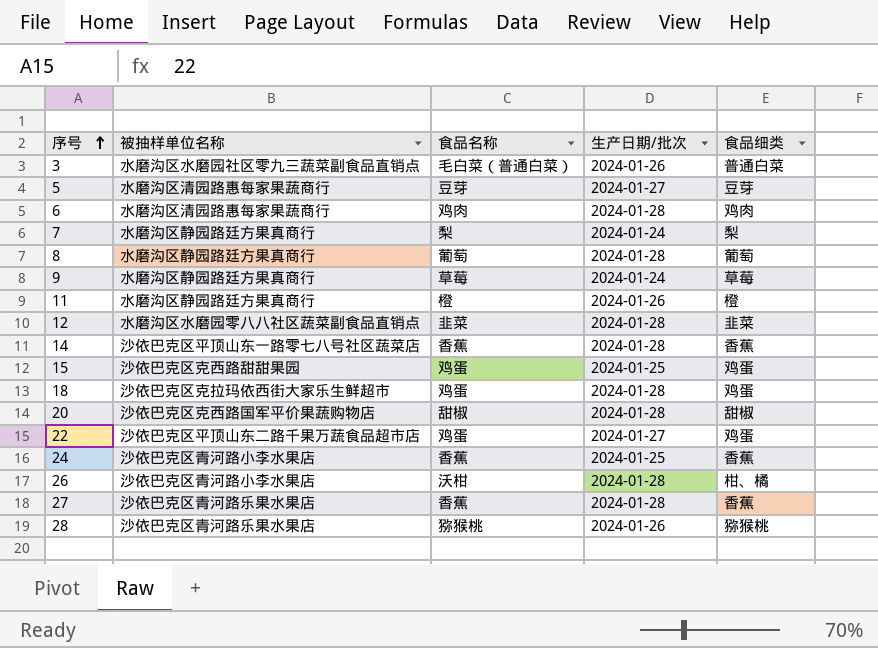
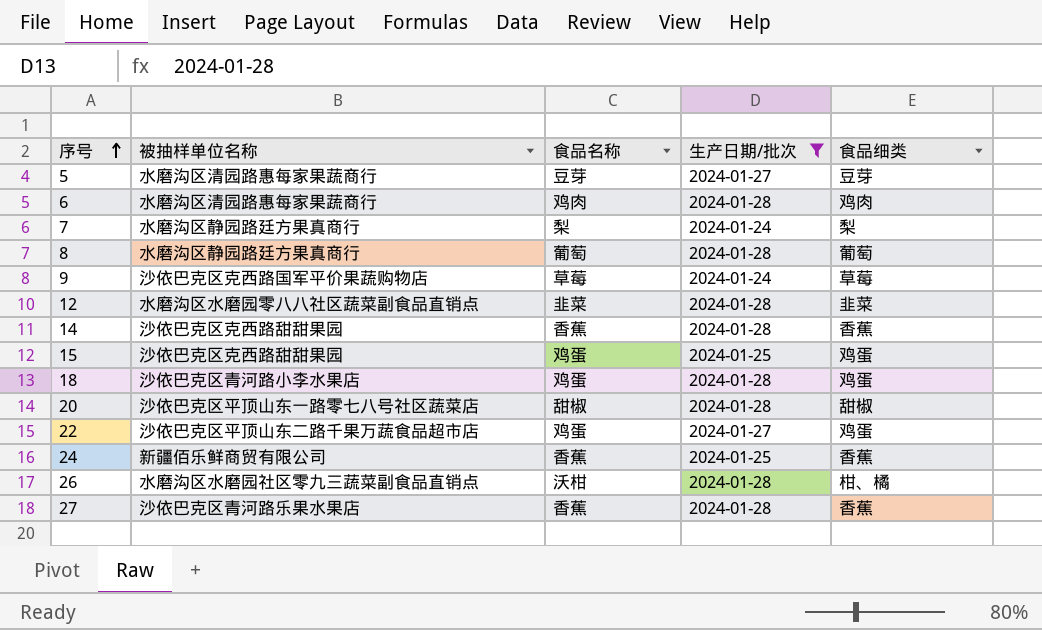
filter: none -> 生产日期/批次 != 2024-01-26
9 | 被抽样单位名称: 水磨沟区静园路廷方果真商行 -> 沙依巴克区克西路国军平价果蔬购物店
14 | 被抽样单位名称: 沙依巴克区平顶山东一路零七八号社区蔬菜店 -> 沙依巴克区克西路甜甜果园
18 | 被抽样单位名称: 沙依巴克区克拉玛依西街大家乐生鲜超市 -> 沙依巴克区青河路小李水果店
20 | 被抽样单位名称: 沙依巴克区克西路国军平价果蔬购物店 -> 沙依巴克区平顶山东一路零七八号社区蔬菜店
24 | 被抽样单位名称: 沙依巴克区青河路小李水果店 -> 新疆佰乐鲜商贸有限公司
26 | 被抽样单位名称: 沙依巴克区青河路小李水果店 -> 水磨沟区水磨园社区零九三蔬菜副食品直销点

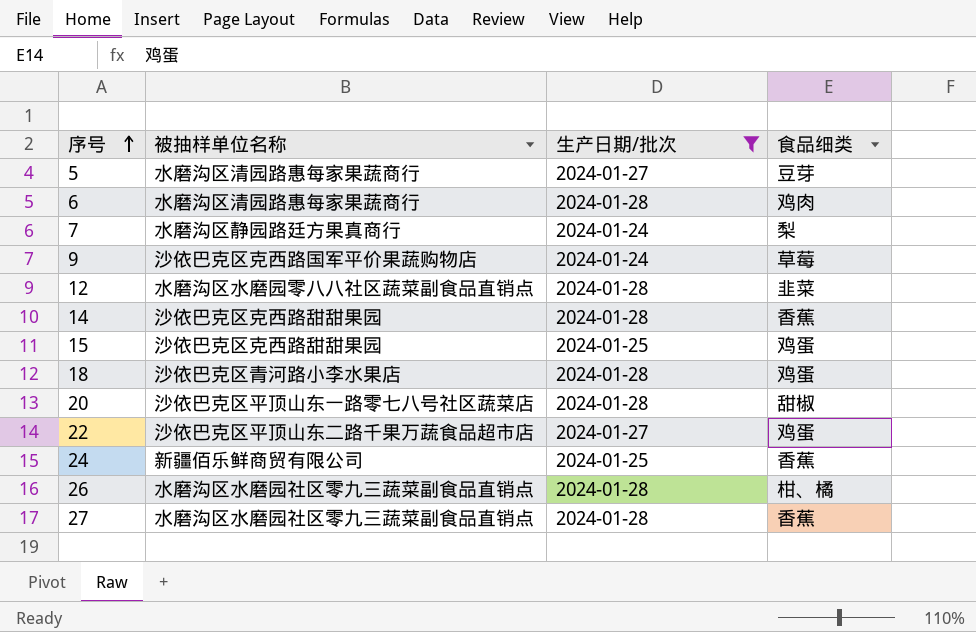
column 食品名称 | position: 3 -> none
row 8: 水磨沟区静园路廷方果真商行 | 葡萄 | 2024-01-28 | 葡萄 -> none
27 | 被抽样单位名称: 沙依巴克区青河路乐果水果店 -> 水磨沟区水磨园社区零九三蔬菜副食品直销点

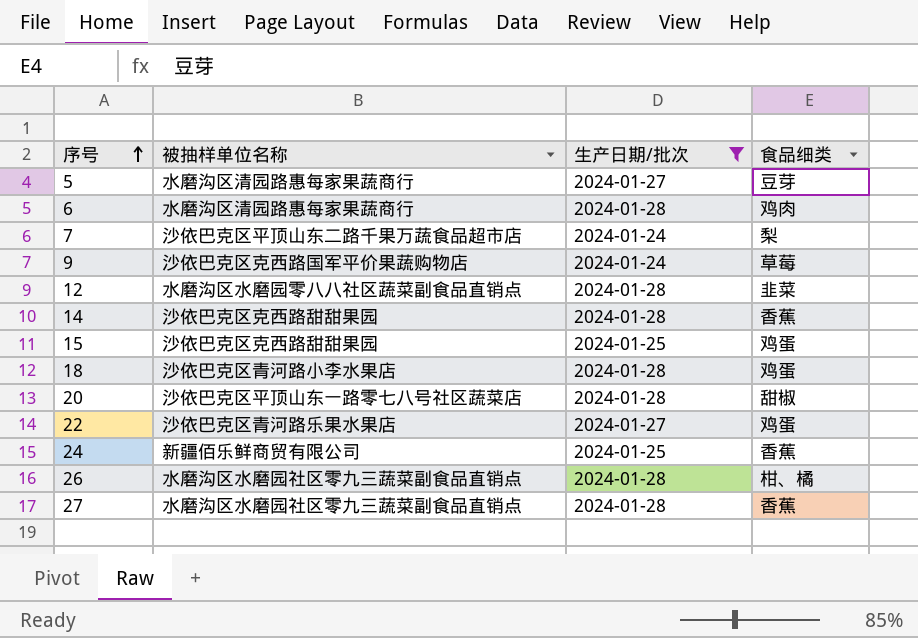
7 | 被抽样单位名称: 水磨沟区静园路廷方果真商行 -> 沙依巴克区平顶山东二路千果万蔬食品超市店
22 | 被抽样单位名称: 沙依巴克区平顶山东二路千果万蔬食品超市店 -> 沙依巴克区青河路乐果水果店

